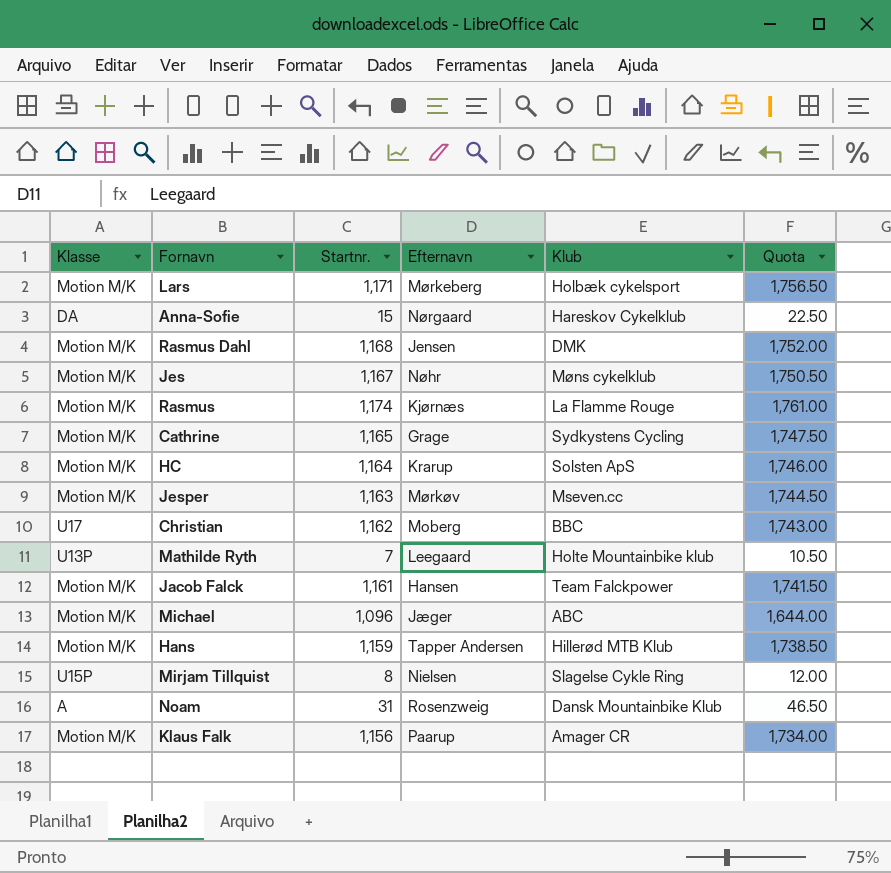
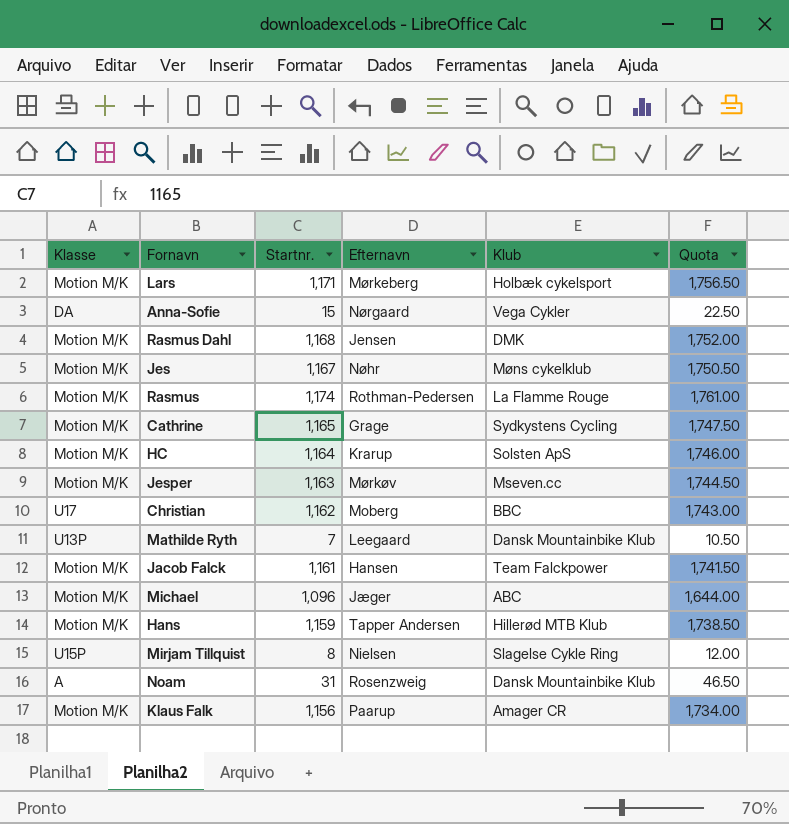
Anna-Sofie | Klub: Hareskov Cykelklub -> Vega Cykler
Rasmus | Efternavn: Kjørnæs -> Rothman-Pedersen
Mathilde Ryth | Klub: Holte Mountainbike klub -> Dansk Mountainbike Klub

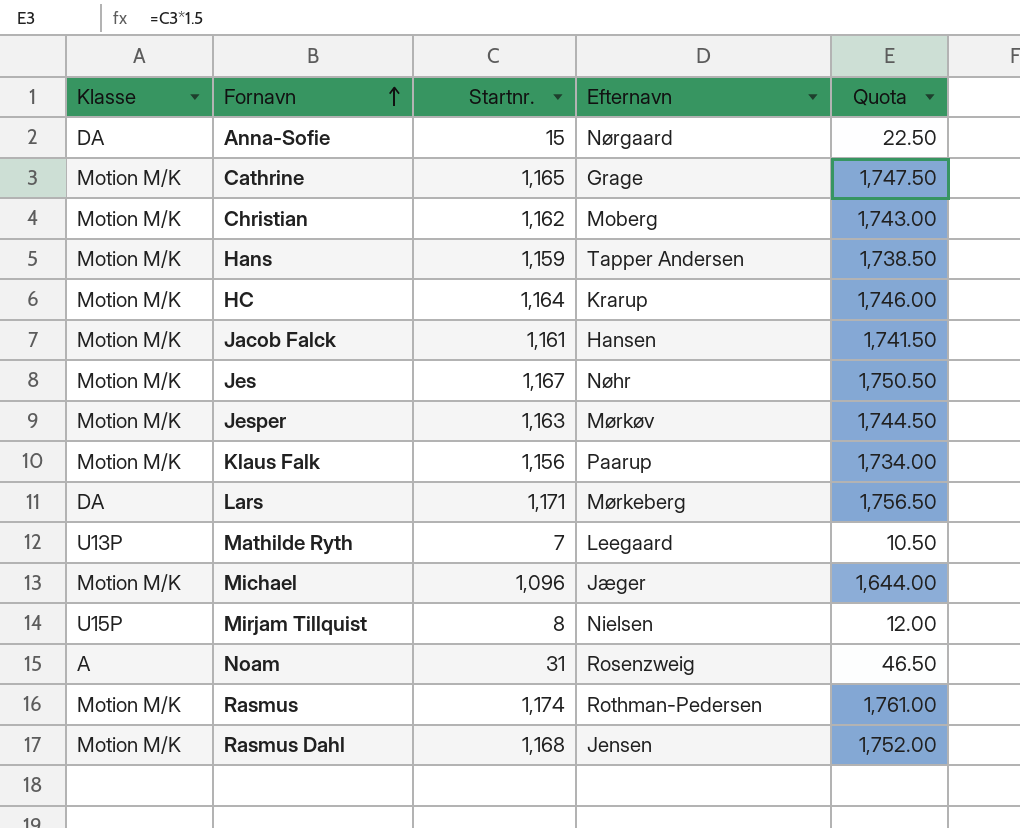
row order: none -> Fornavn ascending
column Klub | position: 5 -> none
Christian | Klasse: U17 -> Motion M/K
Lars | Klasse: Motion M/K -> DA

